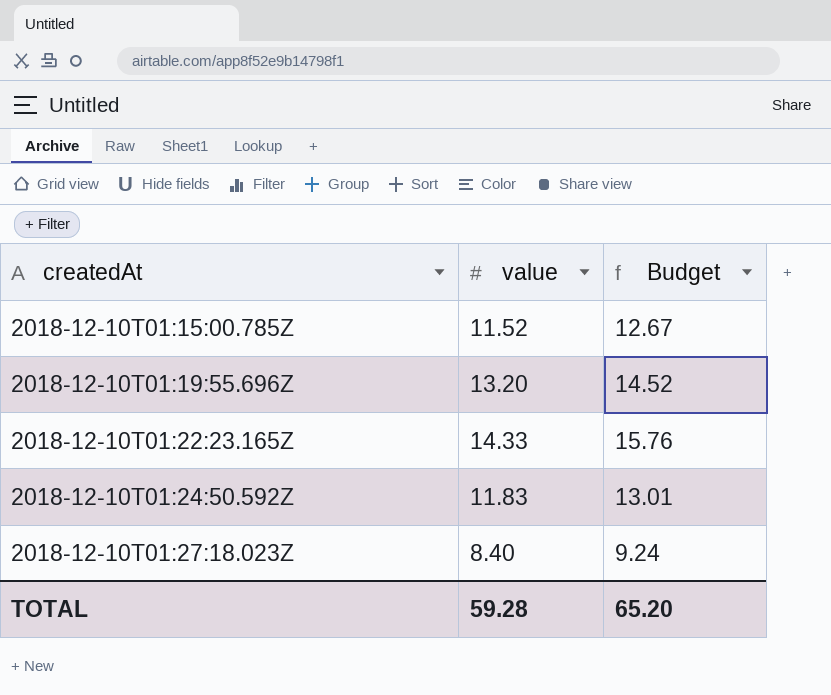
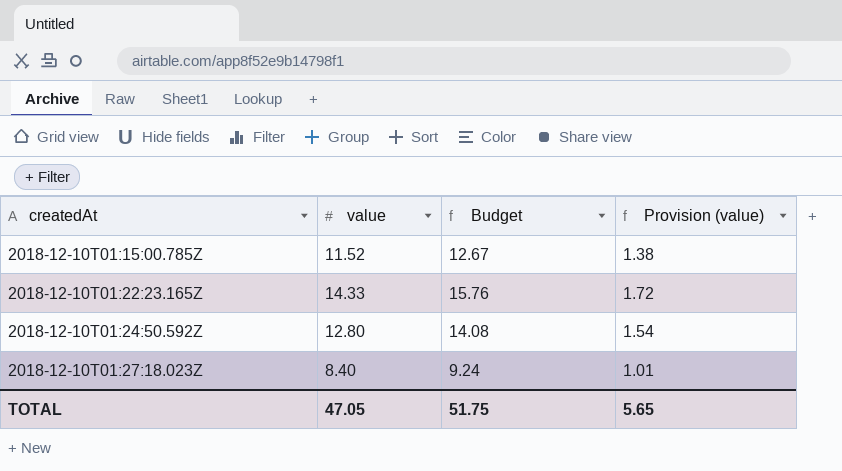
column Provision (value) | formula: none -> [value] * 0.12
row 2018-12-10T01:19:55.696Z: 13.20 | 14.52 -> none
2018-12-10T01:24:50.592Z | value: 11.83 -> 12.80
2018-12-10T01:24:50.592Z | Budget: 13.01 -> 14.08
TOTAL | value: 59.28 -> 47.05
TOTAL | Budget: 65.20 -> 51.75

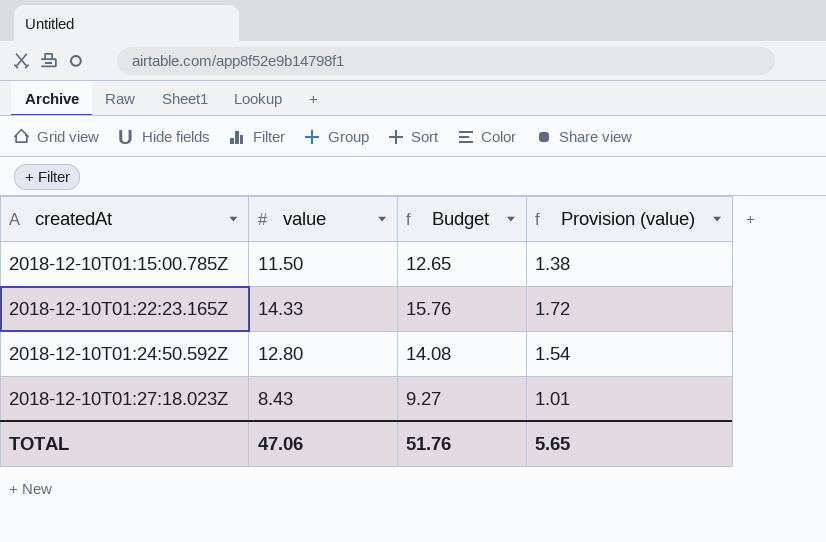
2018-12-10T01:15:00.785Z | value: 11.52 -> 11.50
2018-12-10T01:15:00.785Z | Budget: 12.67 -> 12.65
2018-12-10T01:27:18.023Z | value: 8.40 -> 8.43
2018-12-10T01:27:18.023Z | Budget: 9.24 -> 9.27
TOTAL | value: 47.05 -> 47.06
TOTAL | Budget: 51.75 -> 51.76

